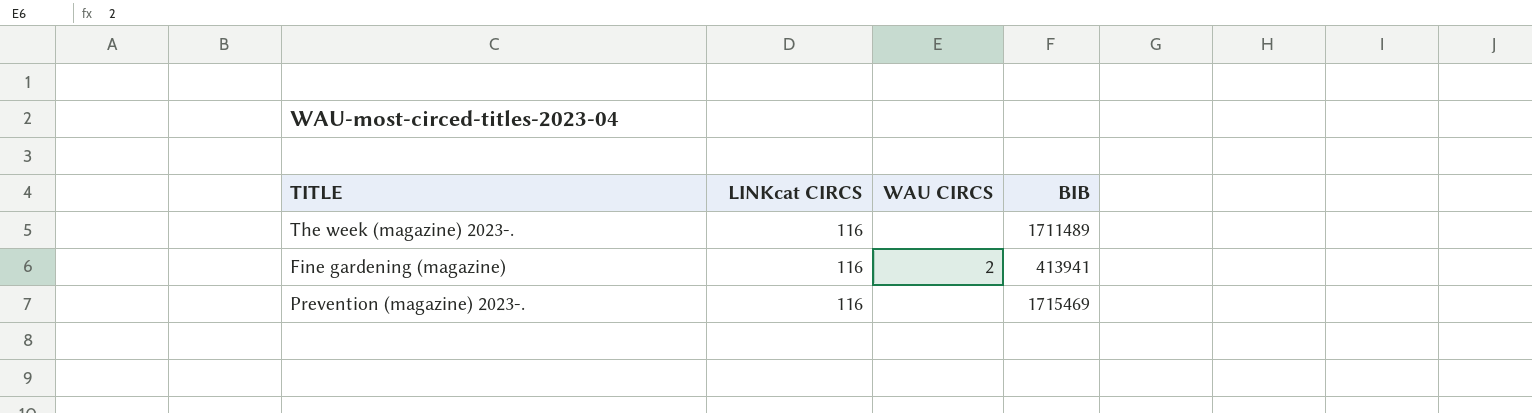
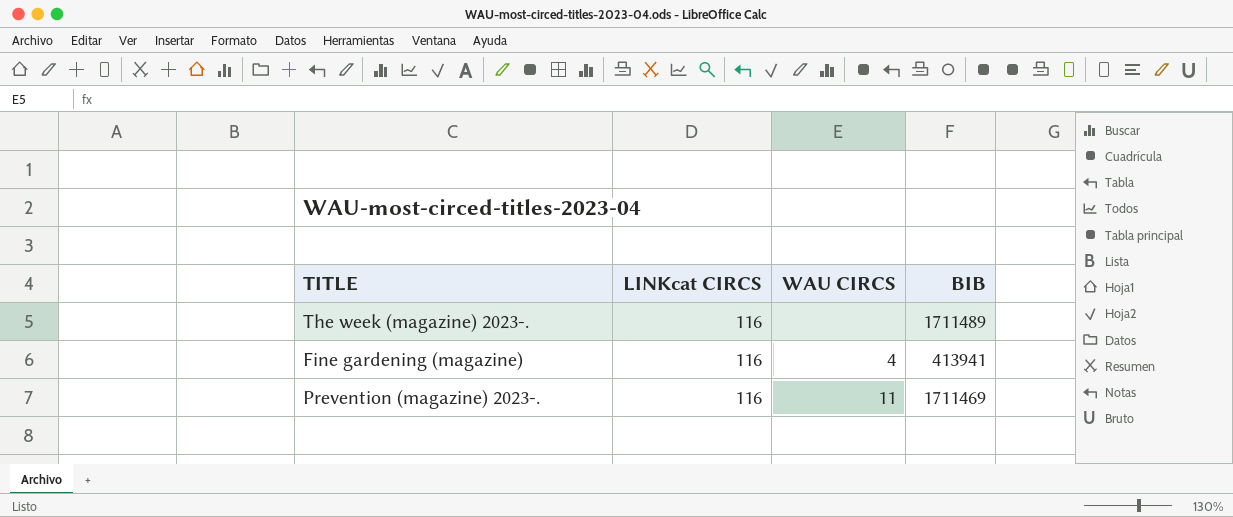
Fine gardening (magazine) | WAU CIRCS: 2 -> 4
Prevention (magazine) 2023-. | WAU CIRCS: none -> 11
Prevention (magazine) 2023-. | BIB: 1715469 -> 1711469

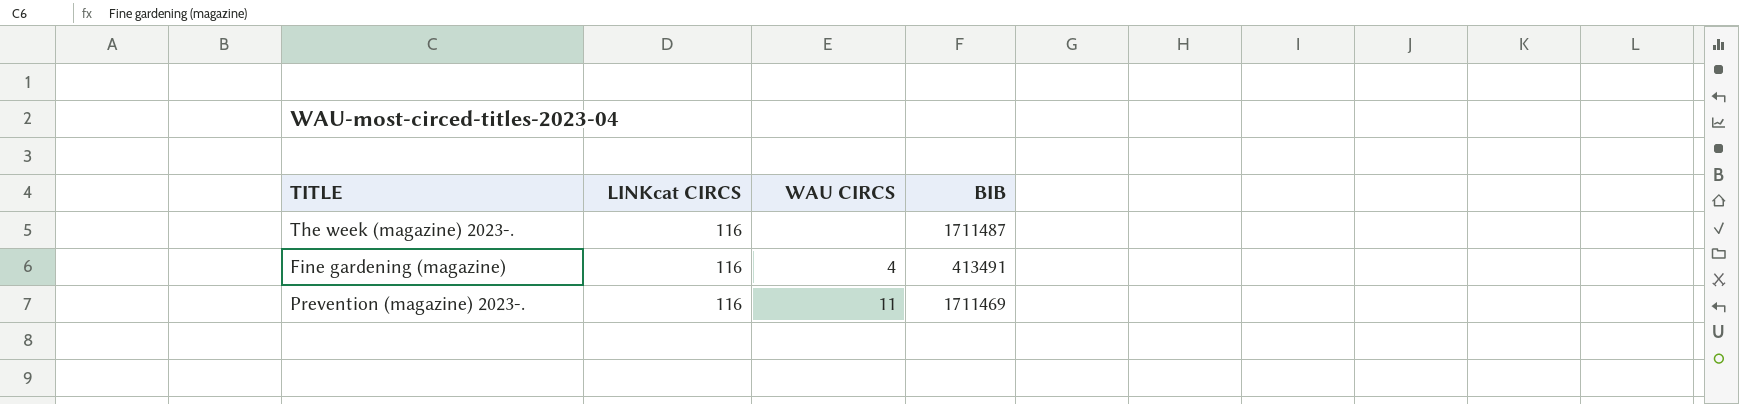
The week (magazine) 2023-. | BIB: 1711489 -> 1711487
Fine gardening (magazine) | BIB: 413941 -> 413491

